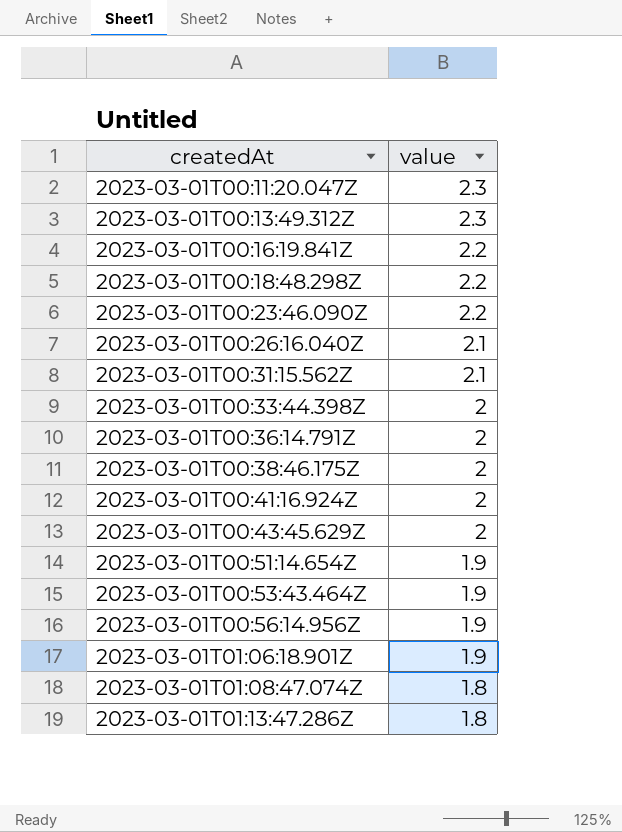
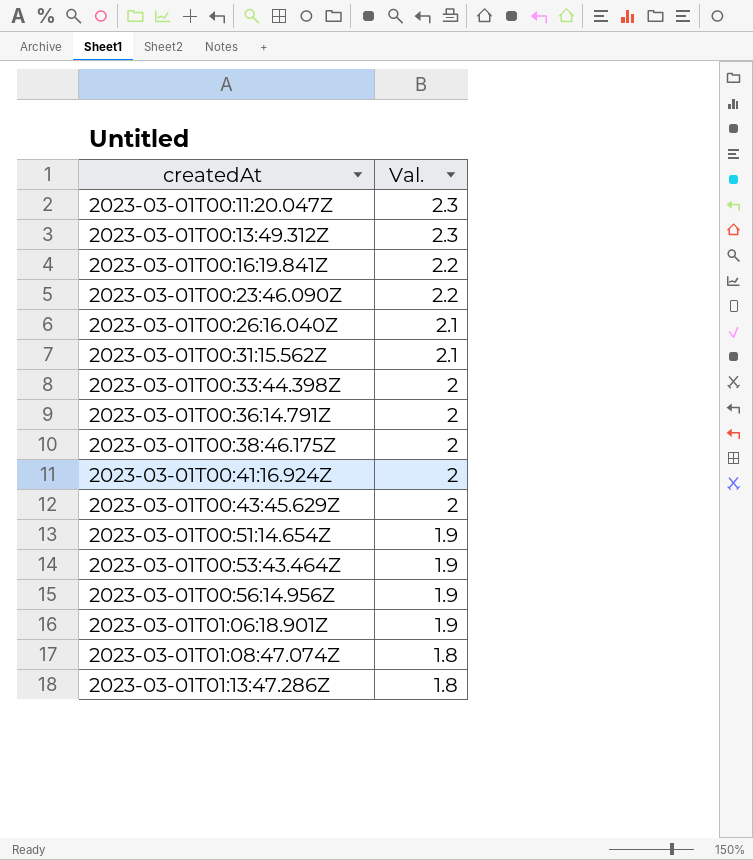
column name: value -> Val.
row 2023-03-01T00:18:48.298Z: 2.2 -> none

